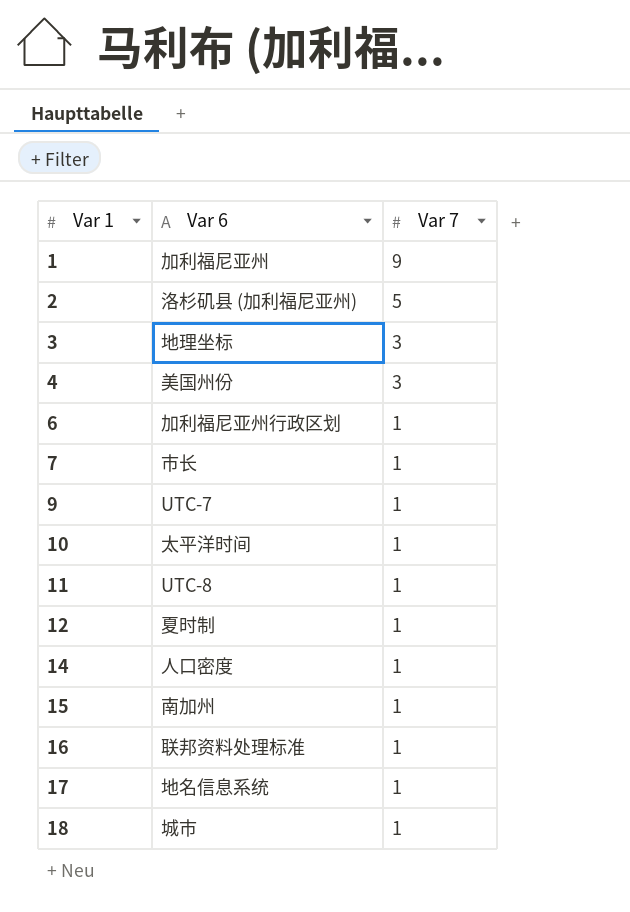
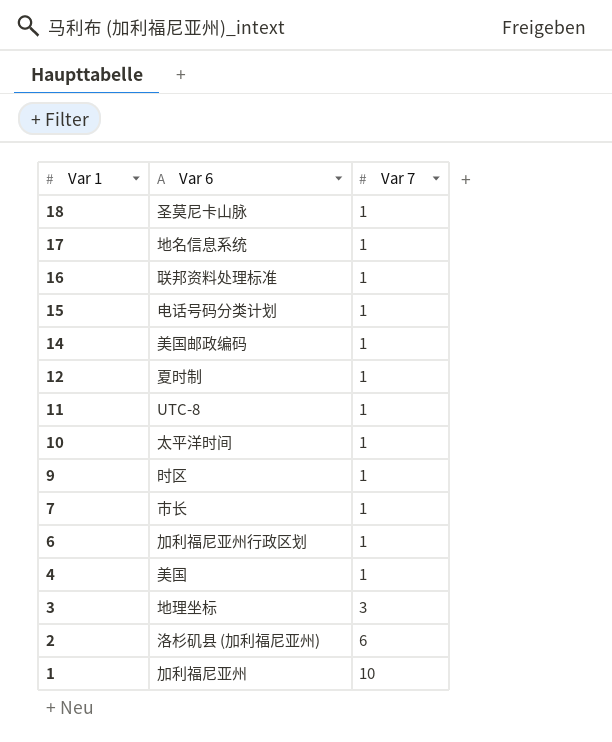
row order: Var 1 ascending -> Var 1 descending
18 | Var 6: 城市 -> 圣莫尼卡山脉
15 | Var 6: 南加州 -> 电话号码分类计划
14 | Var 6: 人口密度 -> 美国邮政编码
9 | Var 6: UTC-7 -> 时区
4 | Var 6: 美国州份 -> 美国
4 | Var 7: 3 -> 1
2 | Var 7: 5 -> 6
1 | Var 7: 9 -> 10

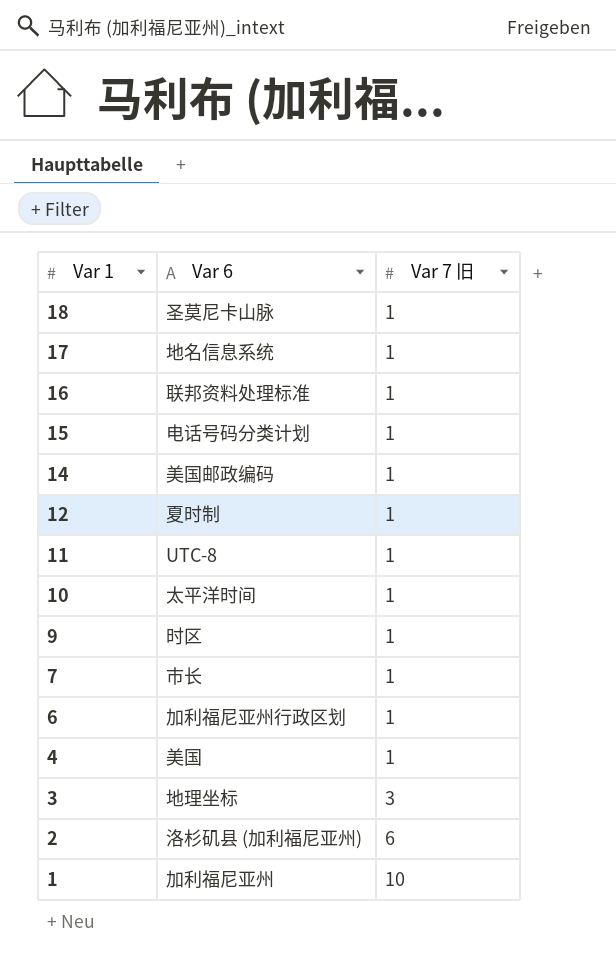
column name: Var 7 -> Var 7 旧

